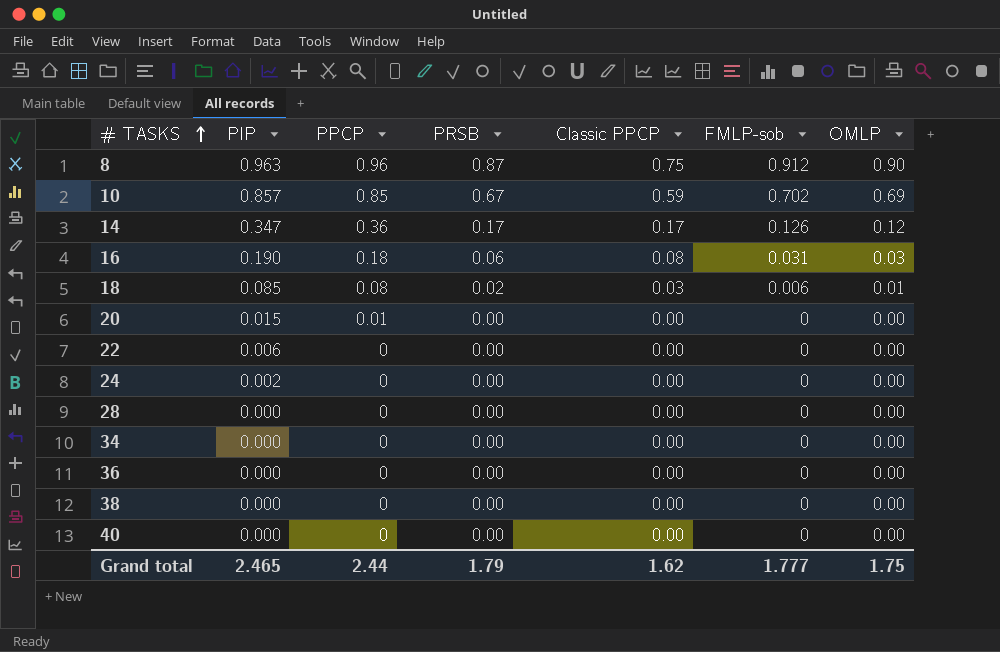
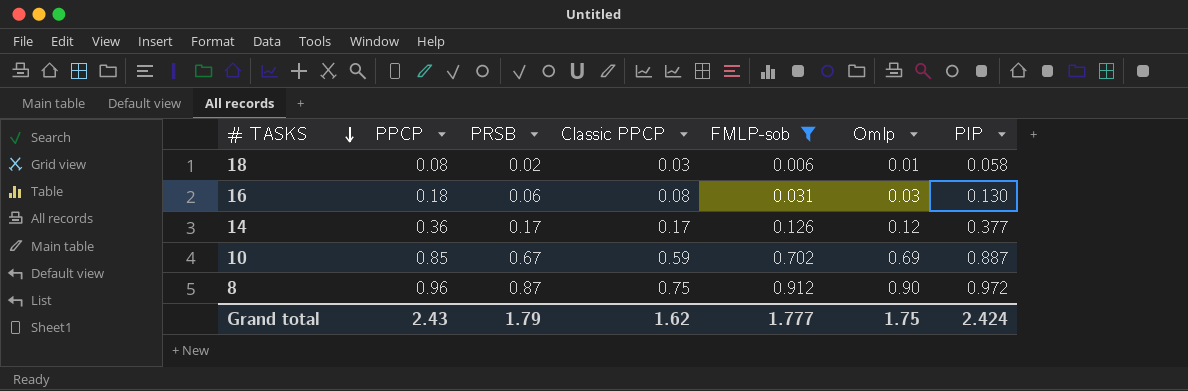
filter: none -> FMLP-sob != 0
row order: # TASKS ascending -> # TASKS descending
column name: OMLP -> Omlp
column PIP | position: 2 -> 7
18 | PIP: 0.085 -> 0.058
16 | PIP: 0.190 -> 0.130
14 | PIP: 0.347 -> 0.377
10 | PIP: 0.857 -> 0.887
8 | PIP: 0.963 -> 0.972
Grand total | PPCP: 2.44 -> 2.43
Grand total | PIP: 2.465 -> 2.424

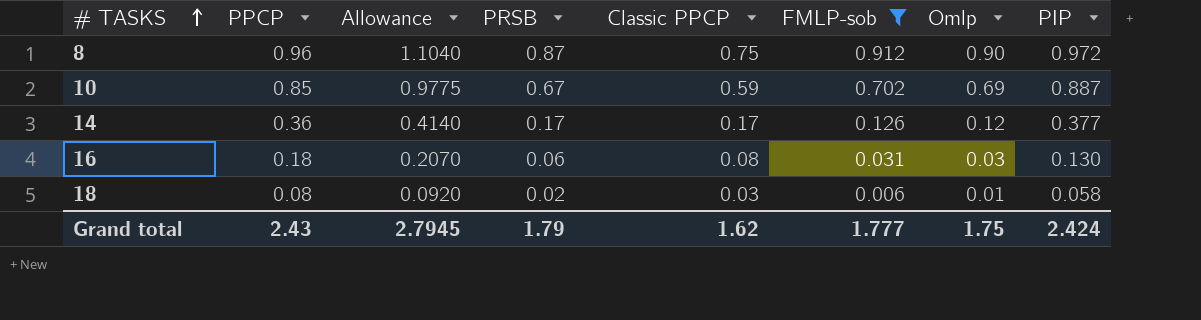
row order: # TASKS descending -> # TASKS ascending
column Allowance | formula: none -> [PPCP] * 1.15

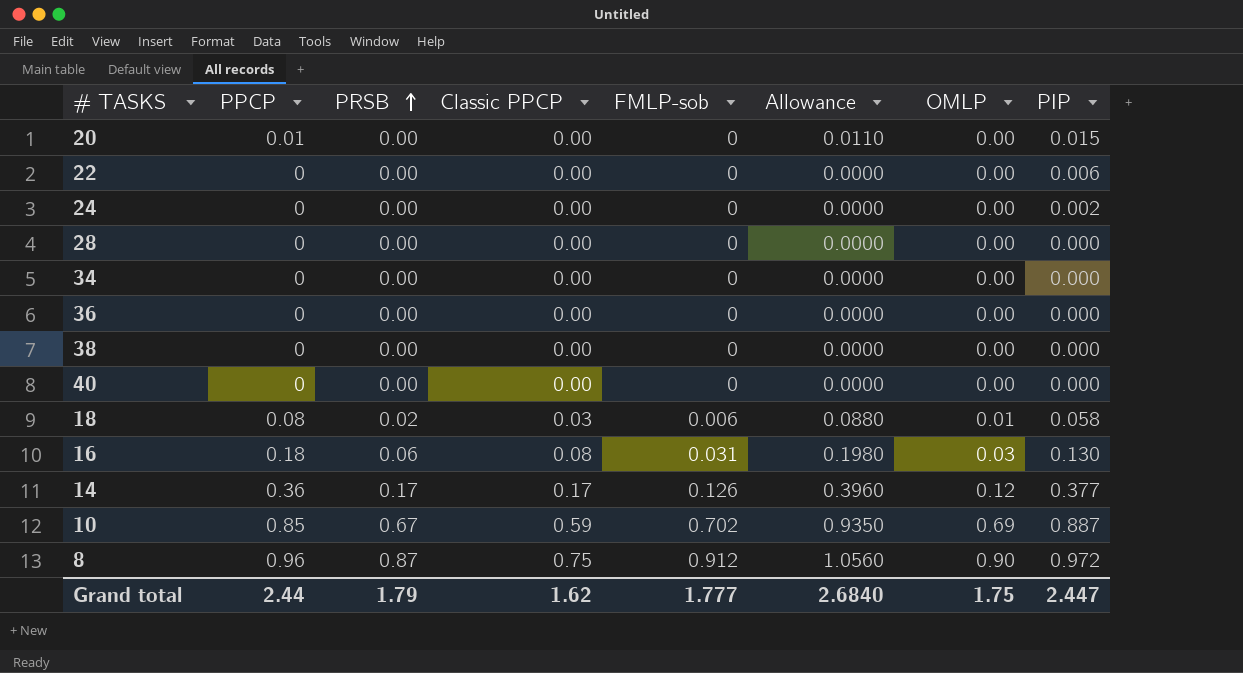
filter: FMLP-sob != 0 -> none
row order: # TASKS ascending -> PRSB ascending
column Allowance | formula: [PPCP] * 1.15 -> [PPCP] * 1.1
column Allowance | position: 3 -> 6
column name: Omlp -> OMLP
Grand total | PPCP: 2.43 -> 2.44
Grand total | Allowance: 2.7945 -> 2.6840
Grand total | PIP: 2.424 -> 2.447

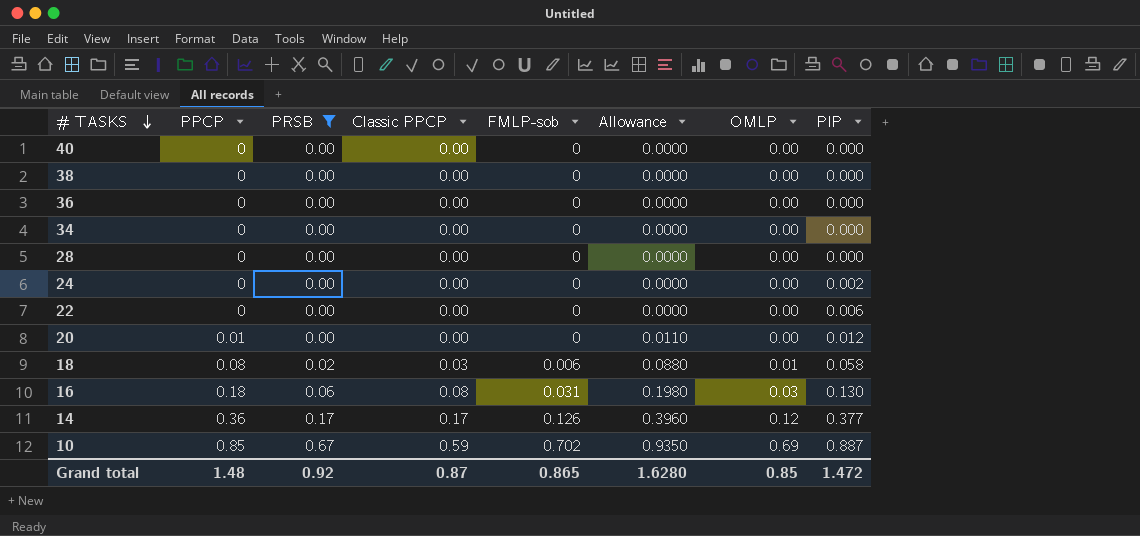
filter: none -> PRSB != 0.87
row order: PRSB ascending -> # TASKS descending
20 | PIP: 0.015 -> 0.012
Grand total | PPCP: 2.44 -> 1.48
Grand total | PRSB: 1.79 -> 0.92
Grand total | Classic PPCP: 1.62 -> 0.87
Grand total | FMLP-sob: 1.777 -> 0.865
Grand total | Allowance: 2.6840 -> 1.6280
Grand total | OMLP: 1.75 -> 0.85
Grand total | PIP: 2.447 -> 1.472

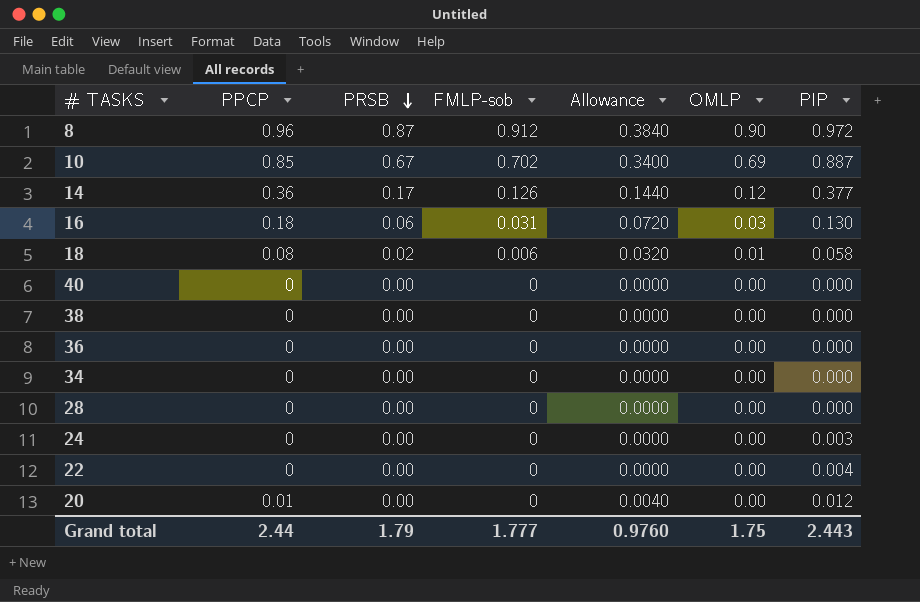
filter: PRSB != 0.87 -> none
row order: # TASKS descending -> PRSB descending
column Classic PPCP | position: 4 -> none
column Allowance | formula: [PPCP] * 1.1 -> [PPCP] * 0.4
24 | PIP: 0.002 -> 0.003
22 | PIP: 0.006 -> 0.004
Grand total | PPCP: 1.48 -> 2.44
Grand total | PRSB: 0.92 -> 1.79
Grand total | FMLP-sob: 0.865 -> 1.777
Grand total | Allowance: 1.6280 -> 0.9760
Grand total | OMLP: 0.85 -> 1.75
Grand total | PIP: 1.472 -> 2.443

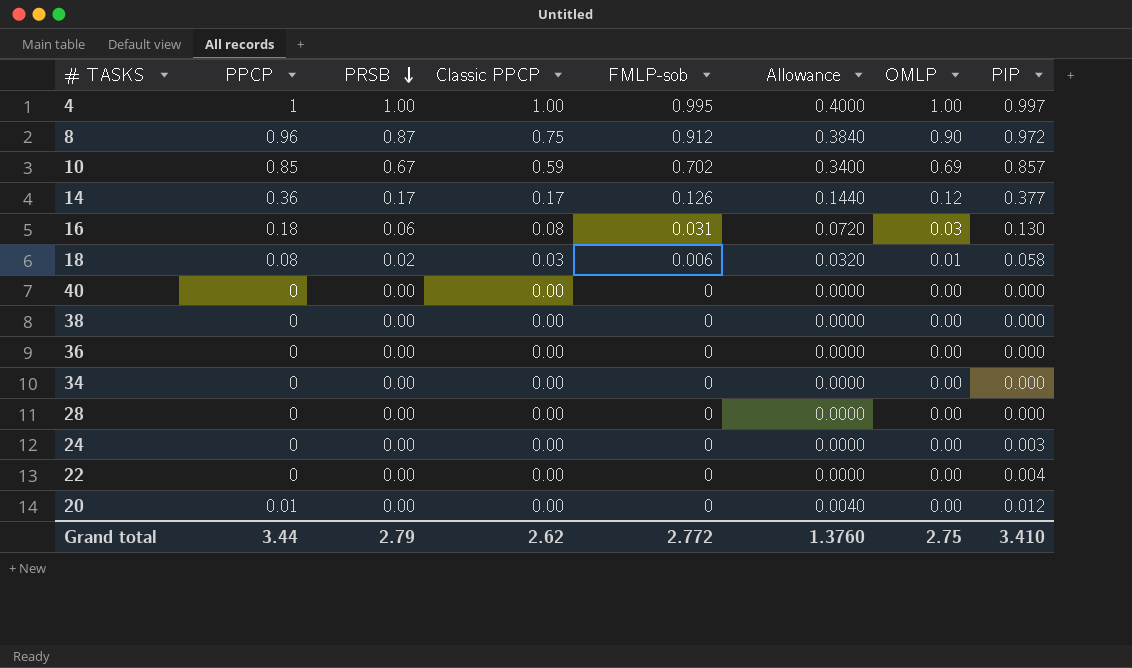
column Classic PPCP | position: none -> 4
row 4: none -> 1 | 1.00 | 1.00 | 0.995 | 0.4000 | 1.00 | 0.997
10 | PIP: 0.887 -> 0.857
Grand total | PPCP: 2.44 -> 3.44
Grand total | PRSB: 1.79 -> 2.79
Grand total | FMLP-sob: 1.777 -> 2.772
Grand total | Allowance: 0.9760 -> 1.3760
Grand total | OMLP: 1.75 -> 2.75
Grand total | PIP: 2.443 -> 3.410

